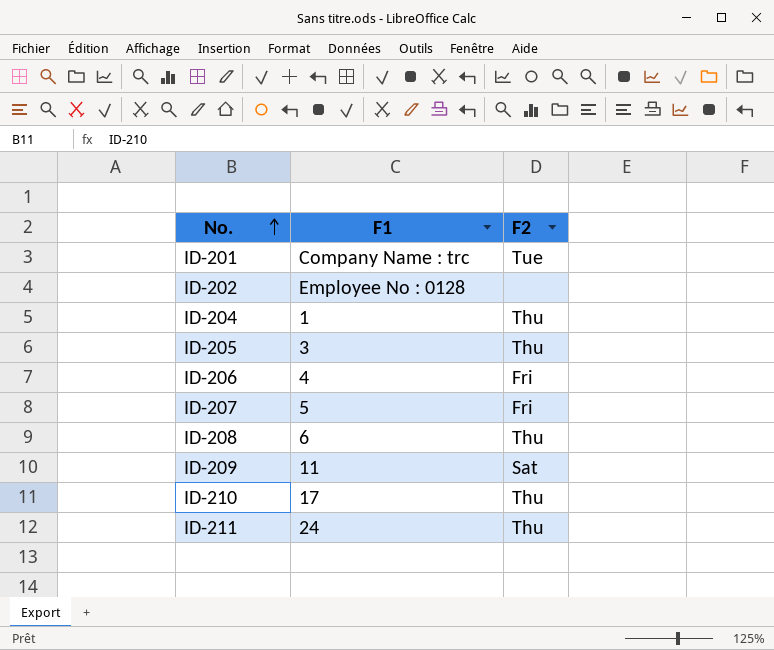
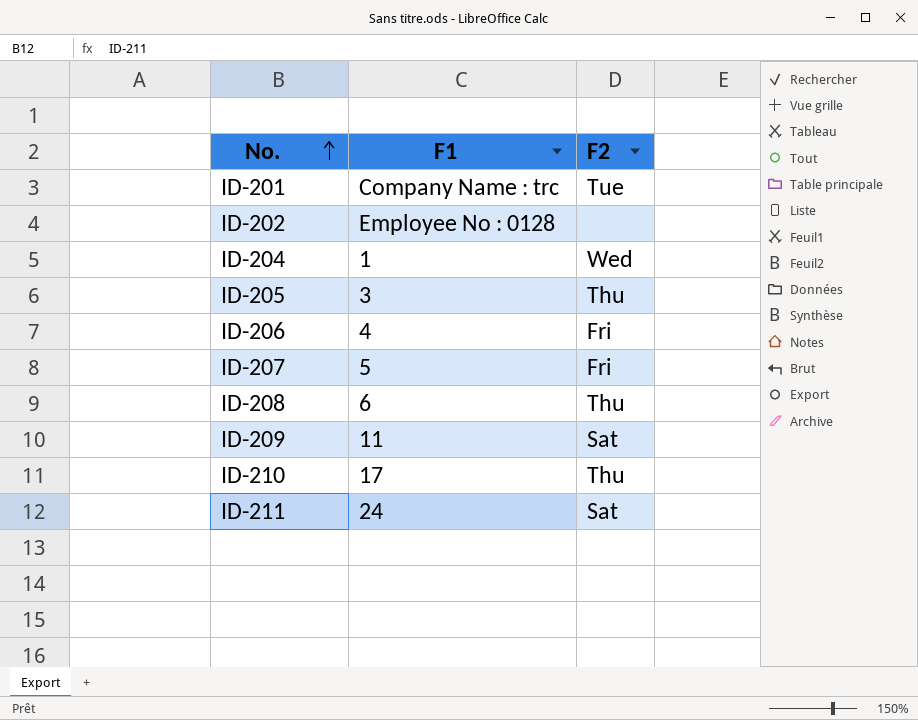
ID-204 | F2: Thu -> Wed
ID-211 | F2: Thu -> Sat

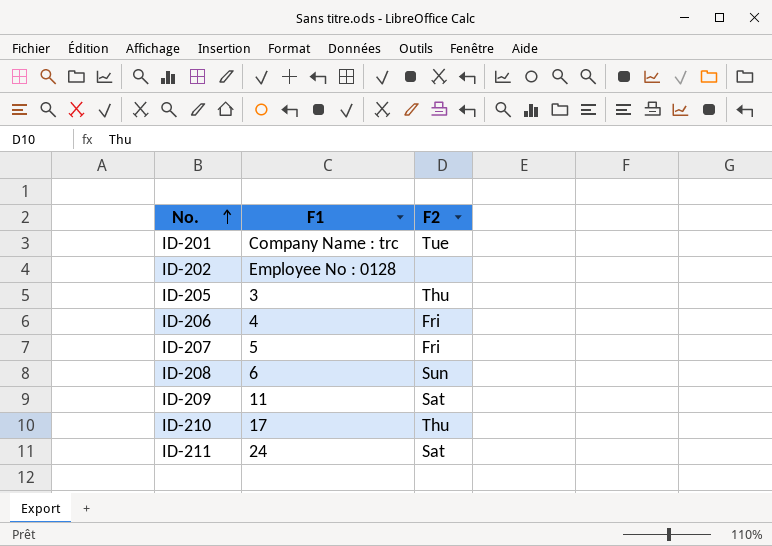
row ID-204: 1 | Wed -> none
ID-208 | F2: Thu -> Sun

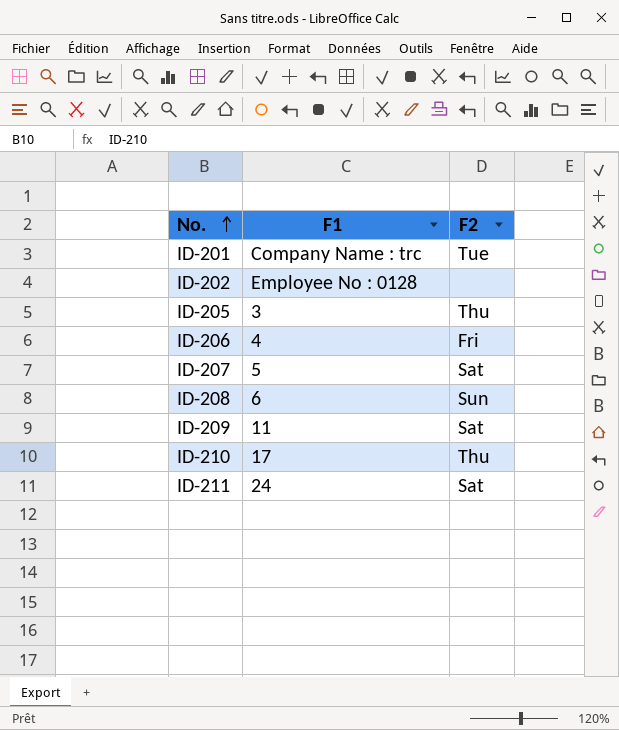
ID-207 | F2: Fri -> Sat

